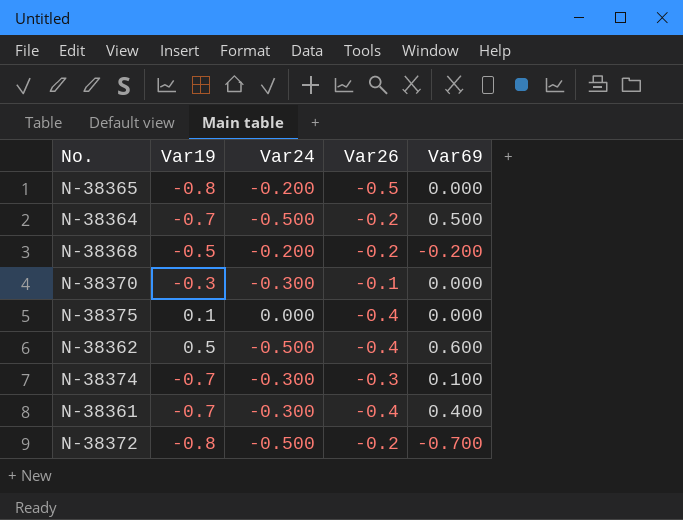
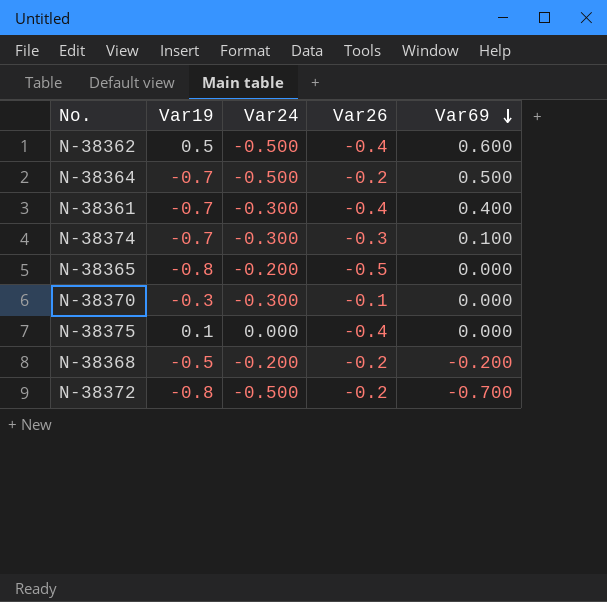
row order: none -> Var69 descending

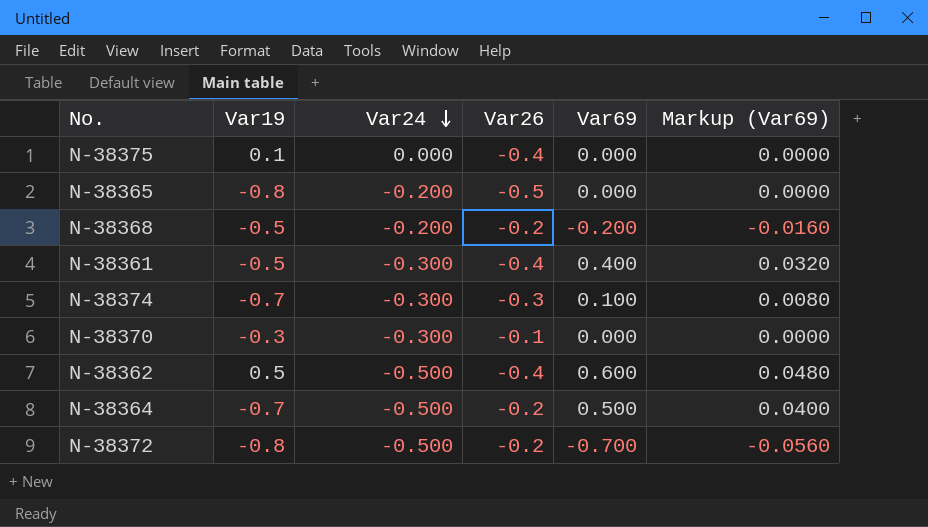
row order: Var69 descending -> Var24 descending
column Markup (Var69) | formula: none -> [Var69] * 0.08
N-38361 | Var19: -0.7 -> -0.5

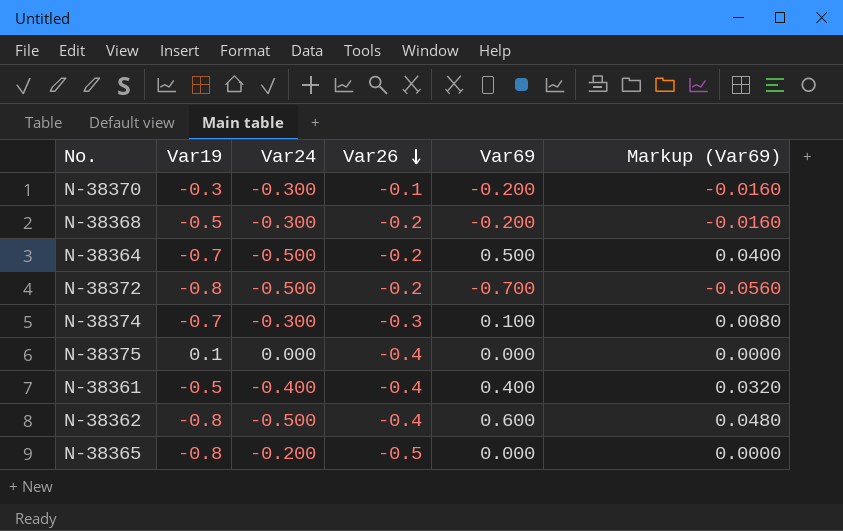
row order: Var24 descending -> Var26 descending
N-38370 | Var69: 0.000 -> -0.200
N-38370 | Markup (Var69): 0.0000 -> -0.0160
N-38368 | Var24: -0.200 -> -0.300
N-38361 | Var24: -0.300 -> -0.400
N-38362 | Var19: 0.5 -> -0.8

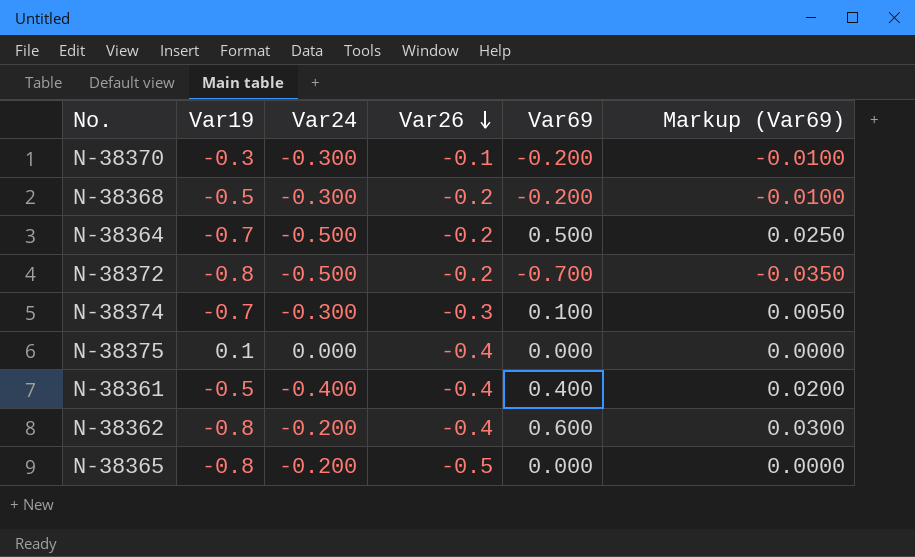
column Markup (Var69) | formula: [Var69] * 0.08 -> [Var69] * 0.05
N-38362 | Var24: -0.500 -> -0.200

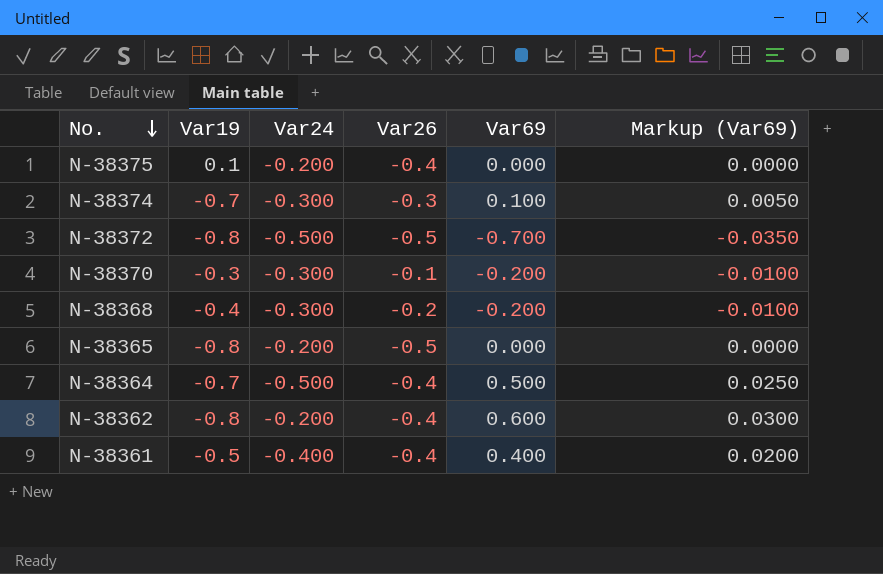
row order: Var26 descending -> No. descending
N-38375 | Var24: 0.000 -> -0.200
N-38372 | Var26: -0.2 -> -0.5
N-38368 | Var19: -0.5 -> -0.4
N-38364 | Var26: -0.2 -> -0.4

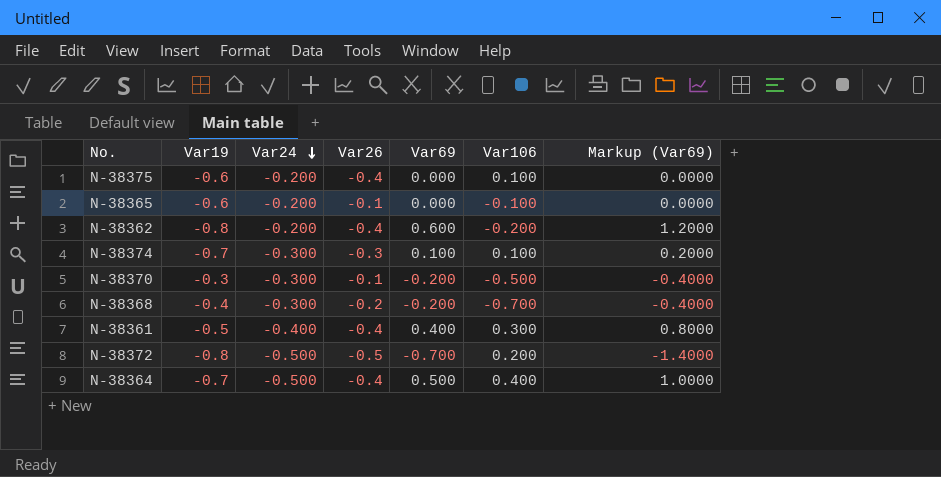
row order: No. descending -> Var24 descending
column Var106 | position: none -> 6
column Markup (Var69) | formula: [Var69] * 0.05 -> [Var69] * 2
N-38375 | Var19: 0.1 -> -0.6
N-38365 | Var19: -0.8 -> -0.6
N-38365 | Var26: -0.5 -> -0.1

